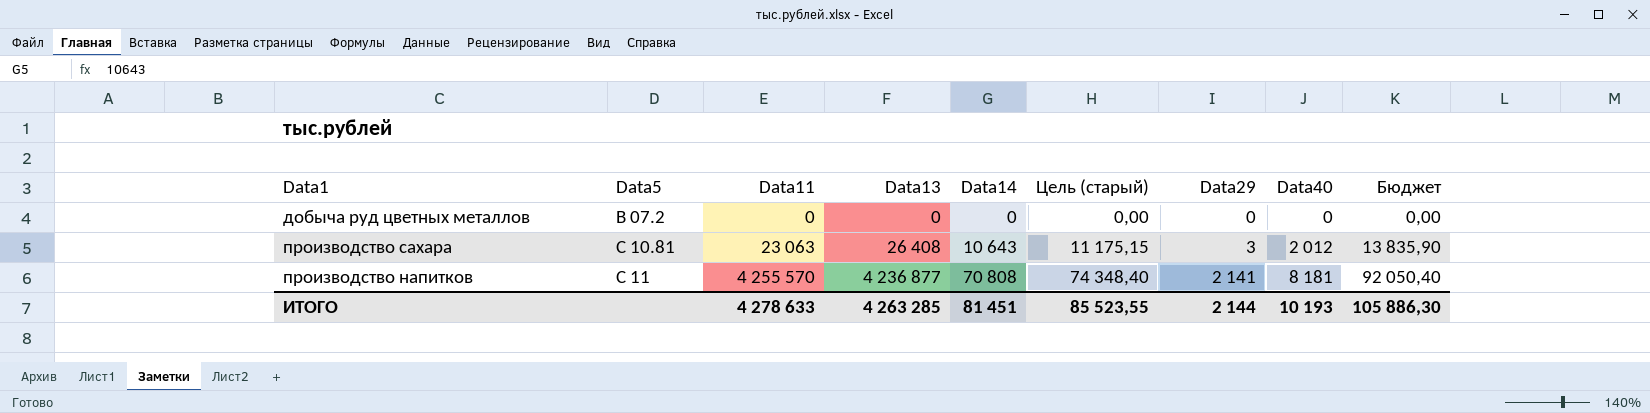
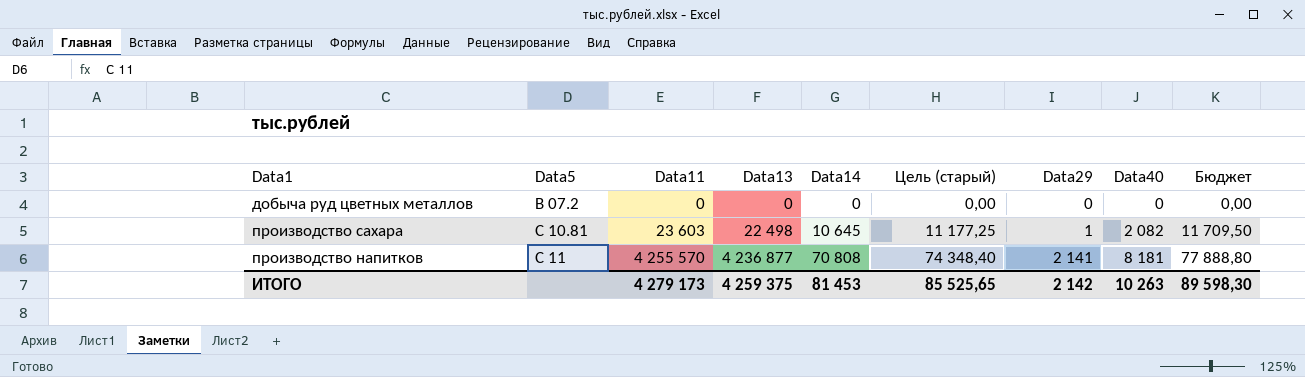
column Бюджет | formula: [Data14] * 1,3 -> [Data14] * 1,1
производство сахара | Data11: 23 063 -> 23 603
производство сахара | Data13: 26 408 -> 22 498
производство сахара | Data14: 10 643 -> 10 645
производство сахара | Цель (старый): 11 175,15 -> 11 177,25
производство сахара | Data29: 3 -> 1
производство сахара | Data40: 2 012 -> 2 082
ИТОГО | Data11: 4 278 633 -> 4 279 173
ИТОГО | Data13: 4 263 285 -> 4 259 375
ИТОГО | Data14: 81 451 -> 81 453
ИТОГО | Цель (старый): 85 523,55 -> 85 525,65
ИТОГО | Data29: 2 144 -> 2 142
ИТОГО | Data40: 10 193 -> 10 263
ИТОГО | Бюджет: 105 886,30 -> 89 598,30

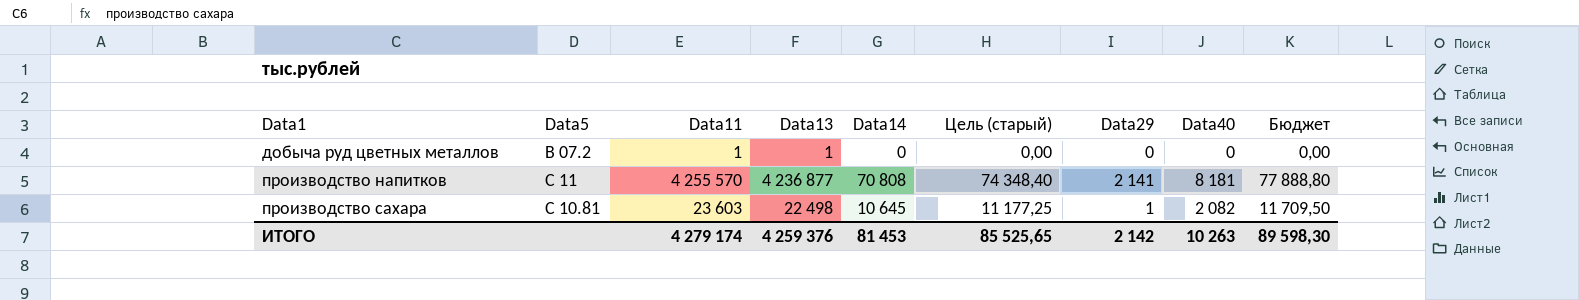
row order: Data5 ascending -> Data1 ascending
добыча руд цветных металлов | Data11: 0 -> 1
добыча руд цветных металлов | Data13: 0 -> 1
ИТОГО | Data11: 4 279 173 -> 4 279 174
ИТОГО | Data13: 4 259 375 -> 4 259 376

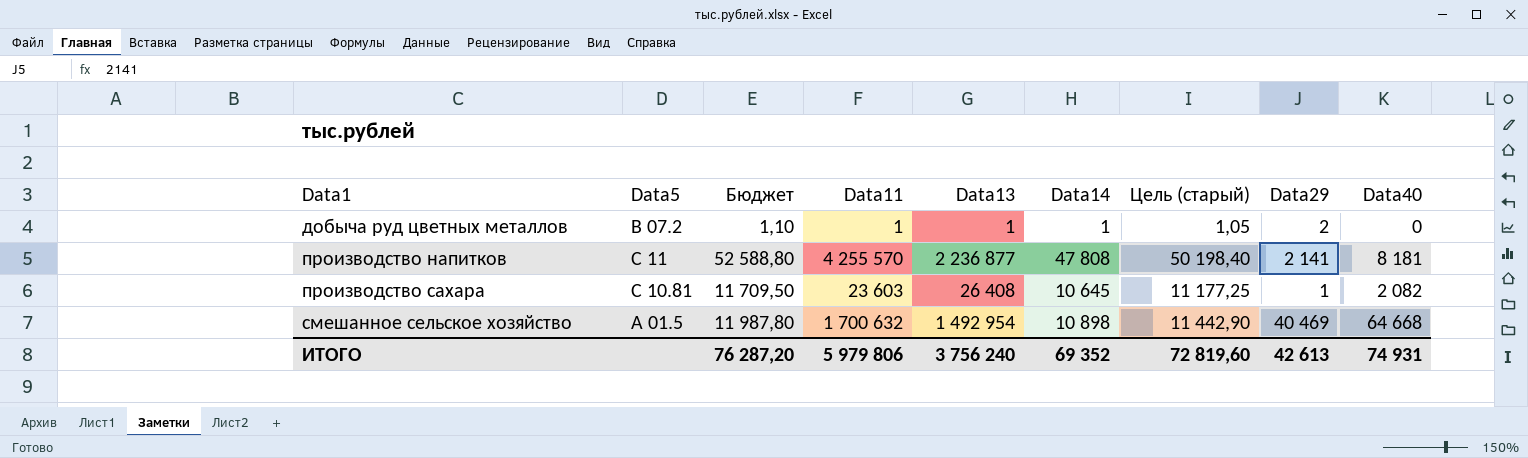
column Бюджет | position: 9 -> 3
добыча руд цветных металлов | Бюджет: 0,00 -> 1,10
добыча руд цветных металлов | Data14: 0 -> 1
добыча руд цветных металлов | Цель (старый): 0,00 -> 1,05
добыча руд цветных металлов | Data29: 0 -> 2
производство напитков | Бюджет: 77 888,80 -> 52 588,80
производство напитков | Data13: 4 236 877 -> 2 236 877
производство напитков | Data14: 70 808 -> 47 808
производство напитков | Цель (старый): 74 348,40 -> 50 198,40
производство сахара | Data13: 22 498 -> 26 408
row смешанное сельское хозяйство: none -> А 01.5 | 11 987,80 | 1 700 632 | 1 492 954 | 10 898 | 11 442,90 | 40 469 | 64 668
ИТОГО | Бюджет: 89 598,30 -> 76 287,20
ИТОГО | Data11: 4 279 174 -> 5 979 806
ИТОГО | Data13: 4 259 376 -> 3 756 240
ИТОГО | Data14: 81 453 -> 69 352
ИТОГО | Цель (старый): 85 525,65 -> 72 819,60
ИТОГО | Data29: 2 142 -> 42 613
ИТОГО | Data40: 10 263 -> 74 931

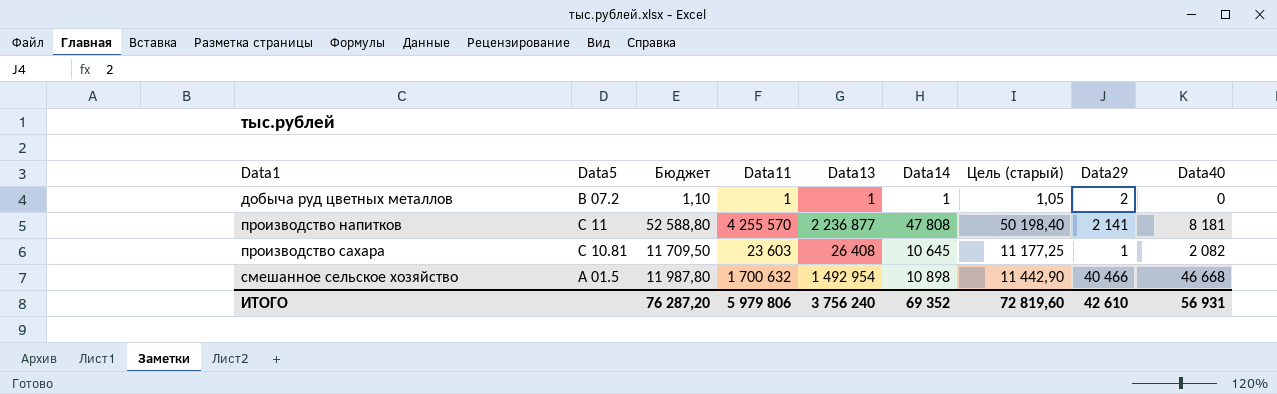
смешанное сельское хозяйство | Data29: 40 469 -> 40 466
смешанное сельское хозяйство | Data40: 64 668 -> 46 668
ИТОГО | Data29: 42 613 -> 42 610
ИТОГО | Data40: 74 931 -> 56 931

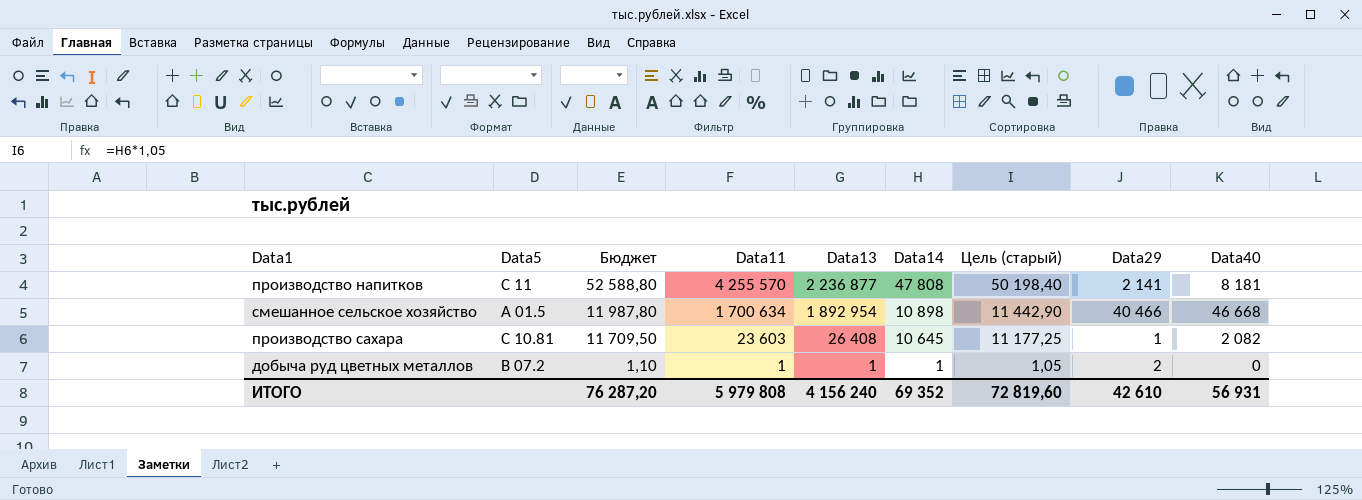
row order: Data1 ascending -> Бюджет descending
смешанное сельское хозяйство | Data11: 1 700 632 -> 1 700 634
смешанное сельское хозяйство | Data13: 1 492 954 -> 1 892 954
ИТОГО | Data11: 5 979 806 -> 5 979 808
ИТОГО | Data13: 3 756 240 -> 4 156 240

